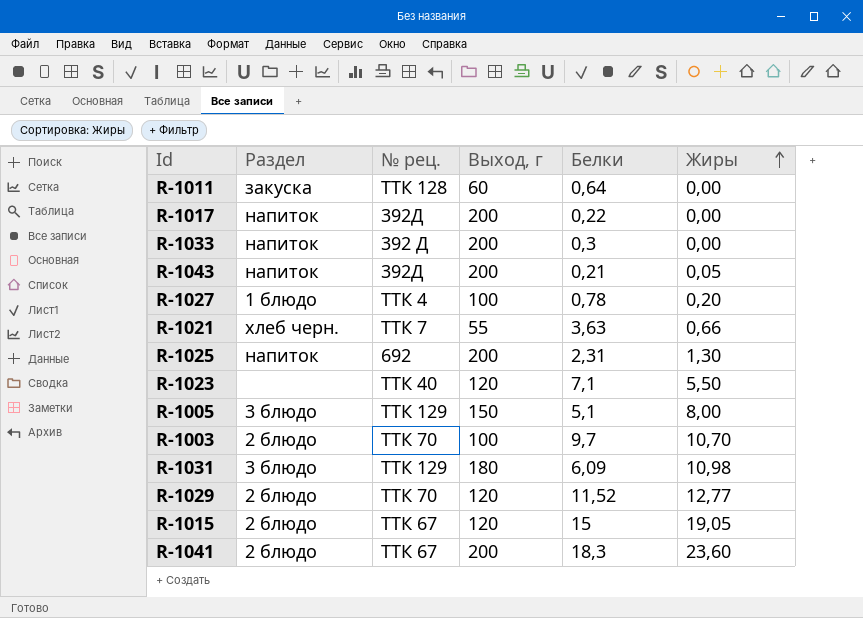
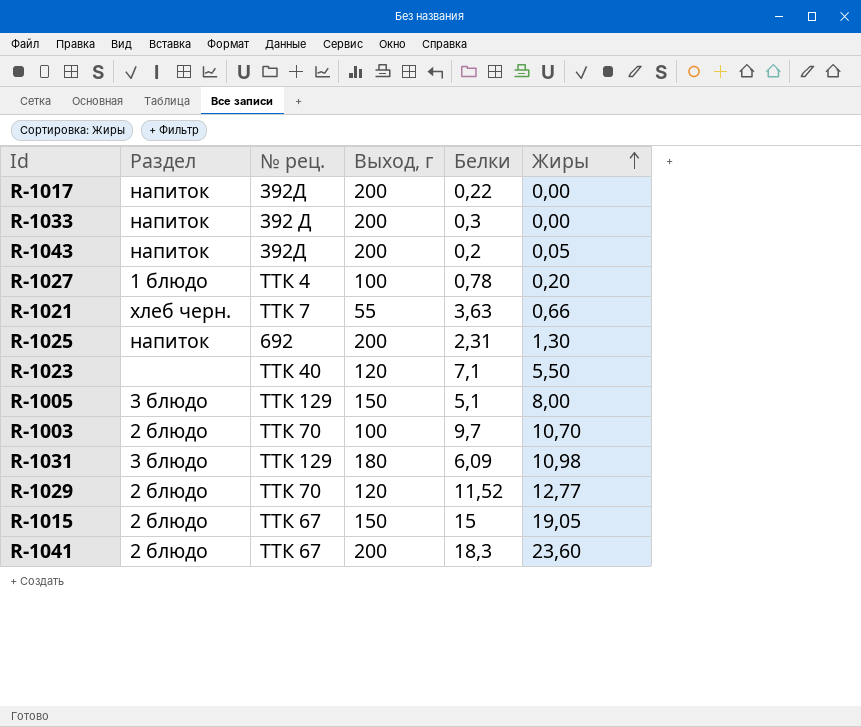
row R-1011: закуска | ТТК 128 | 60 | 0,64 | 0,00 -> none
R-1043 | Белки: 0,21 -> 0,2
R-1015 | Выход, г: 120 -> 150

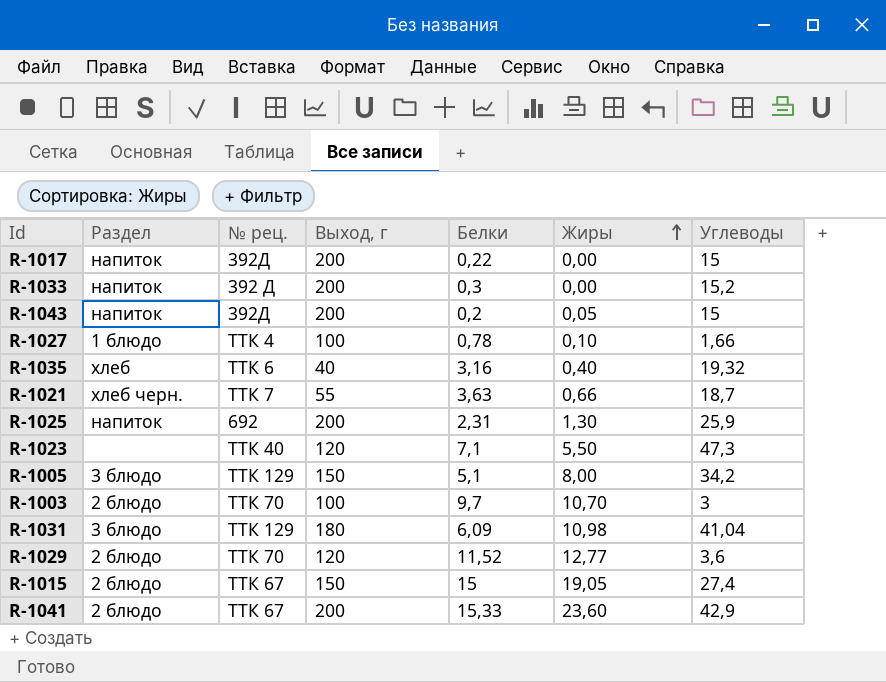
column Углеводы | position: none -> 7
R-1027 | Жиры: 0,20 -> 0,10
row R-1035: none -> хлеб | ТТК 6 | 40 | 3,16 | 0,40 | 19,32
R-1041 | Белки: 18,3 -> 15,33

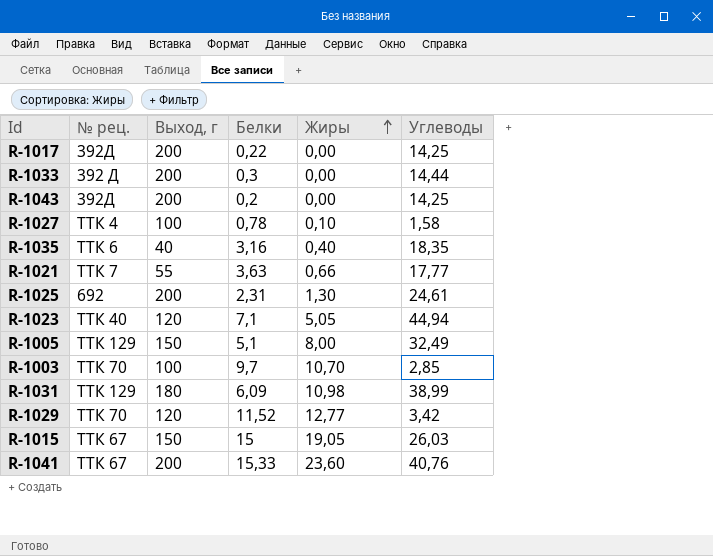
column Раздел | position: 2 -> none
R-1017 | Углеводы: 15 -> 14,25
R-1033 | Углеводы: 15,2 -> 14,44
R-1043 | Жиры: 0,05 -> 0,00
R-1043 | Углеводы: 15 -> 14,25
R-1027 | Углеводы: 1,66 -> 1,58
R-1035 | Углеводы: 19,32 -> 18,35
R-1021 | Углеводы: 18,7 -> 17,77
R-1025 | Углеводы: 25,9 -> 24,61
R-1023 | Жиры: 5,50 -> 5,05
R-1023 | Углеводы: 47,3 -> 44,94
R-1005 | Углеводы: 34,2 -> 32,49
R-1003 | Углеводы: 3 -> 2,85
R-1031 | Углеводы: 41,04 -> 38,99
R-1029 | Углеводы: 3,6 -> 3,42
R-1015 | Углеводы: 27,4 -> 26,03
R-1041 | Углеводы: 42,9 -> 40,76

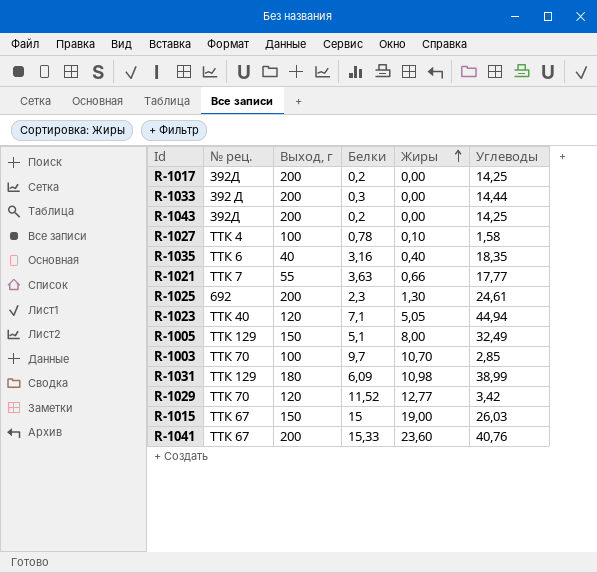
R-1017 | Белки: 0,22 -> 0,2
R-1025 | Белки: 2,31 -> 2,3
R-1015 | Жиры: 19,05 -> 19,00

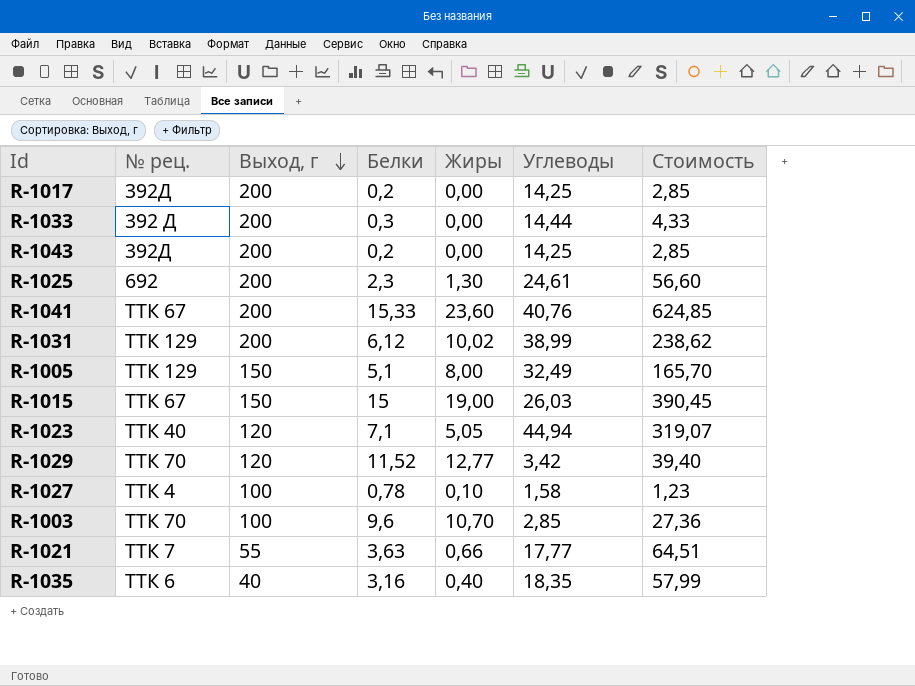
row order: Жиры ascending -> Выход, г descending
column Стоимость | formula: none -> [Белки] * [Углеводы]
R-1031 | Выход, г: 180 -> 200
R-1031 | Белки: 6,09 -> 6,12
R-1031 | Жиры: 10,98 -> 10,02
R-1003 | Белки: 9,7 -> 9,6

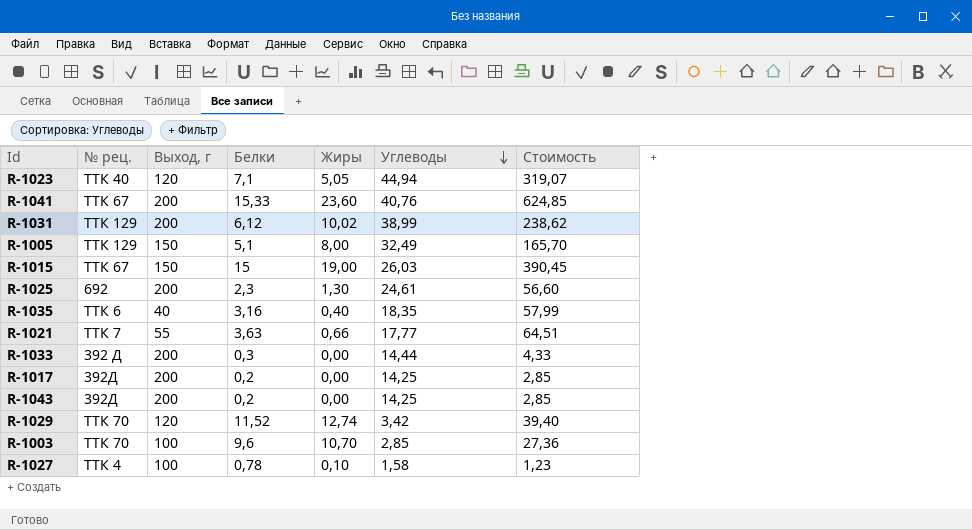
row order: Выход, г descending -> Углеводы descending
R-1029 | Жиры: 12,77 -> 12,74

